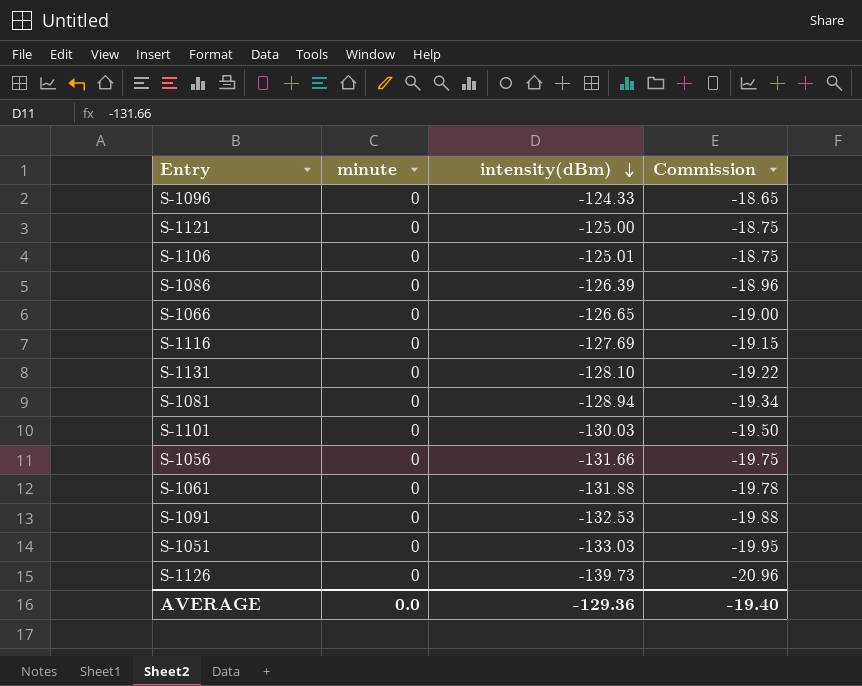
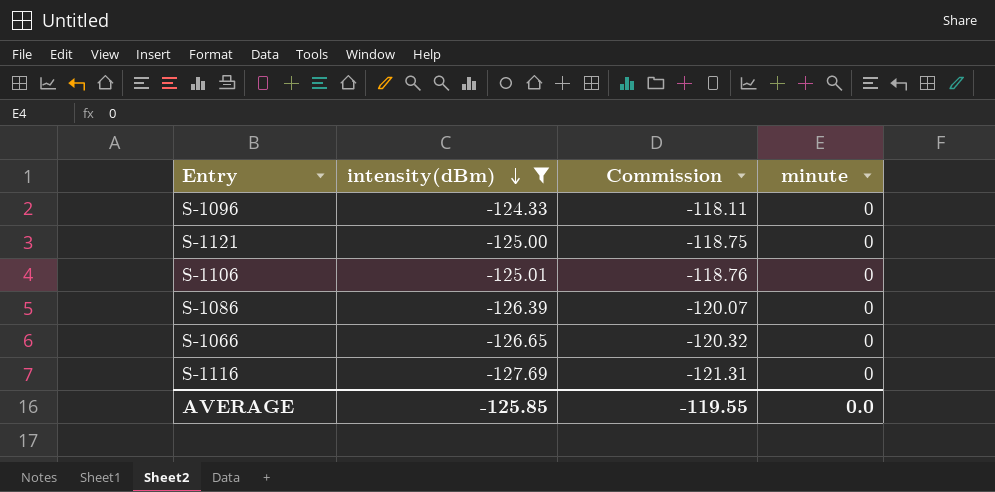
filter: none -> intensity(dBm) >= -127.69
column Commission | formula: [intensity(dBm)] * 0.15 -> [intensity(dBm)] * 0.95
column minute | position: 2 -> 4
AVERAGE | intensity(dBm): -129.36 -> -125.85
AVERAGE | Commission: -19.40 -> -119.55

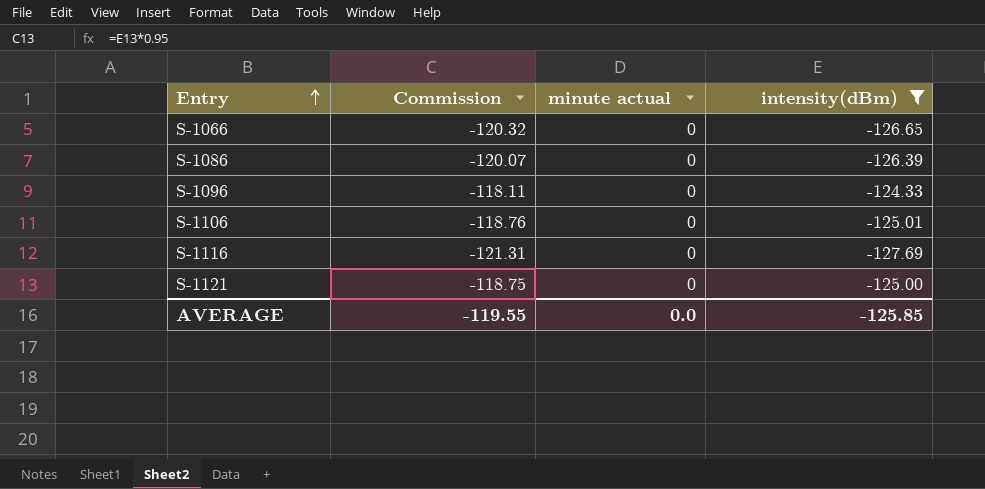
row order: intensity(dBm) descending -> Entry ascending
column name: minute -> minute actual
column intensity(dBm) | position: 2 -> 4

